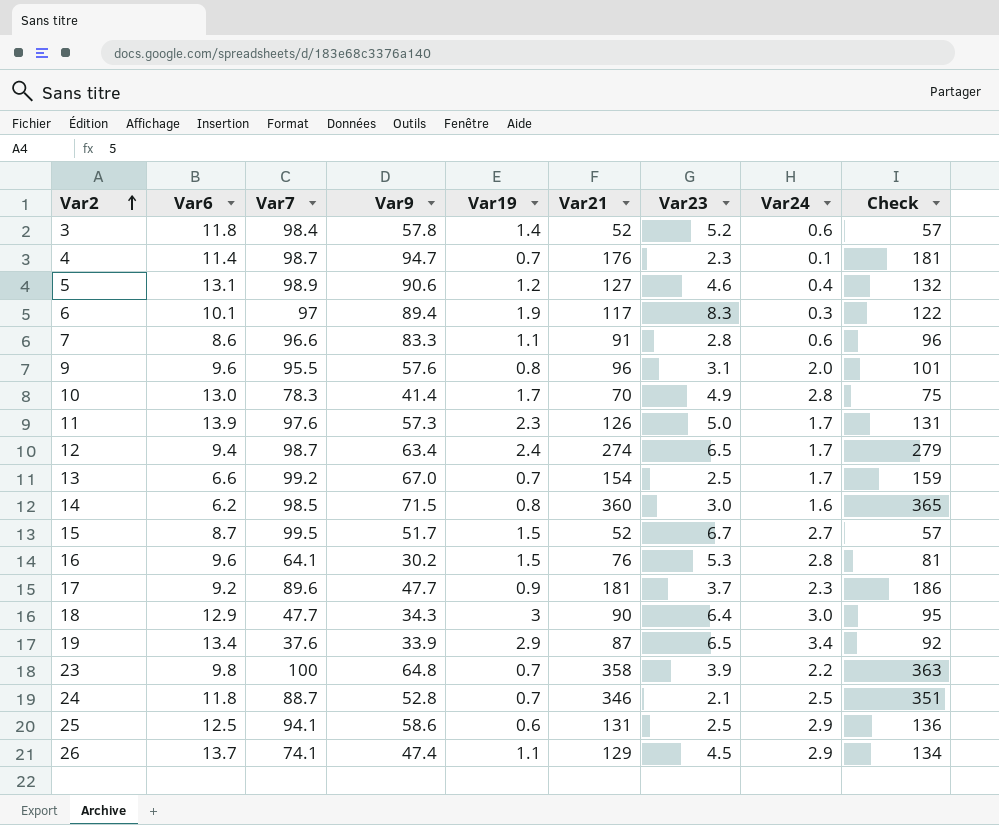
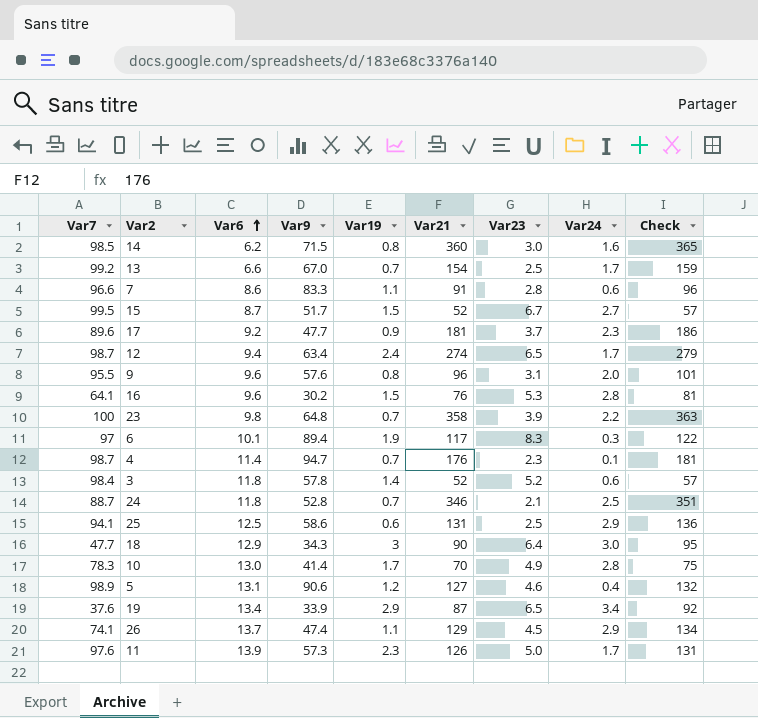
row order: Var2 ascending -> Var6 ascending
column Var7 | position: 3 -> 1

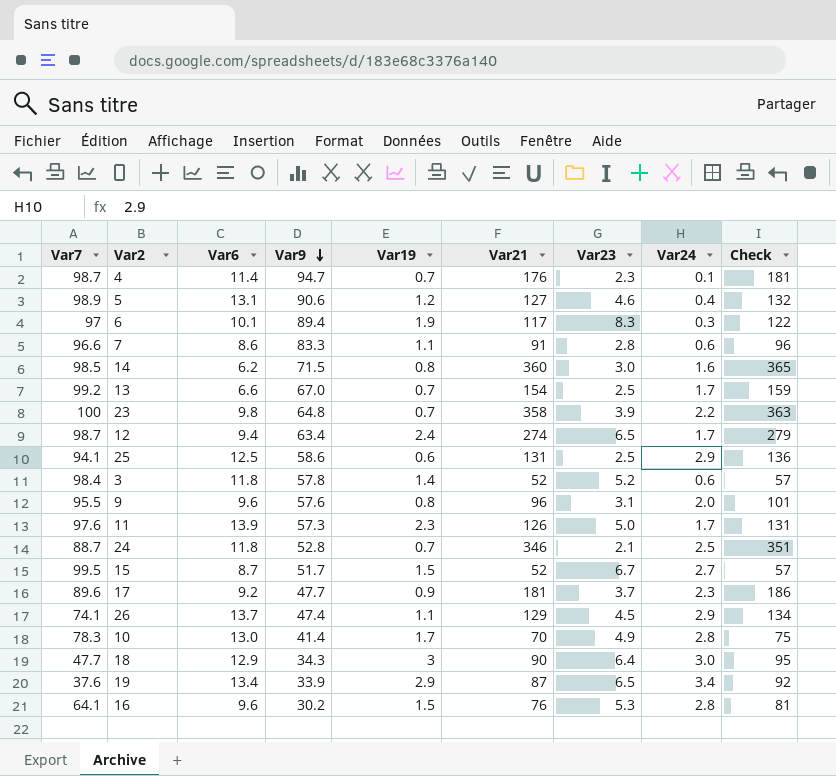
row order: Var6 ascending -> Var9 descending

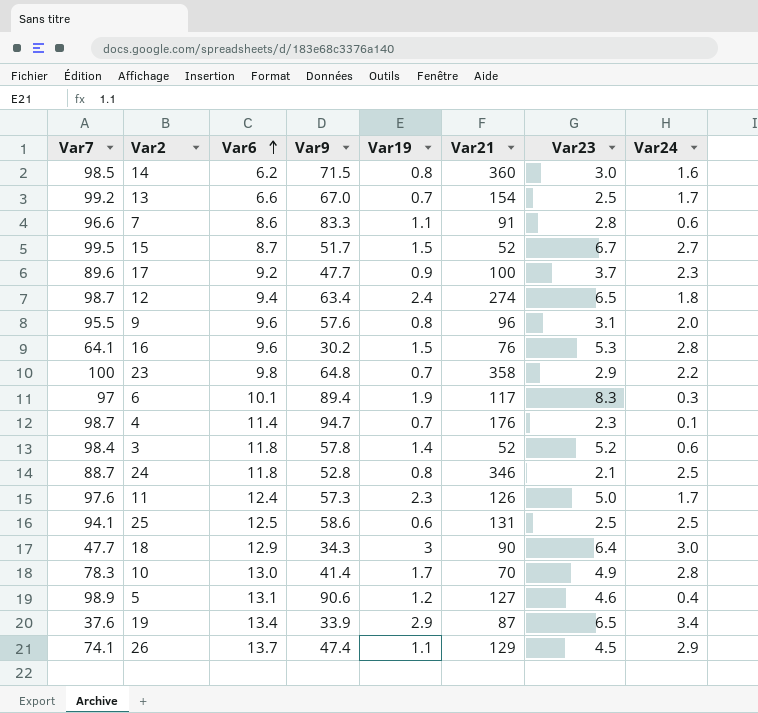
row order: Var9 descending -> Var6 ascending
column Check | formula: [Var21] + 5 -> none
17 | Var21: 181 -> 100
12 | Var24: 1.7 -> 1.8
23 | Var23: 3.9 -> 2.9
24 | Var19: 0.7 -> 0.8
11 | Var6: 13.9 -> 12.4
25 | Var24: 2.9 -> 2.5

